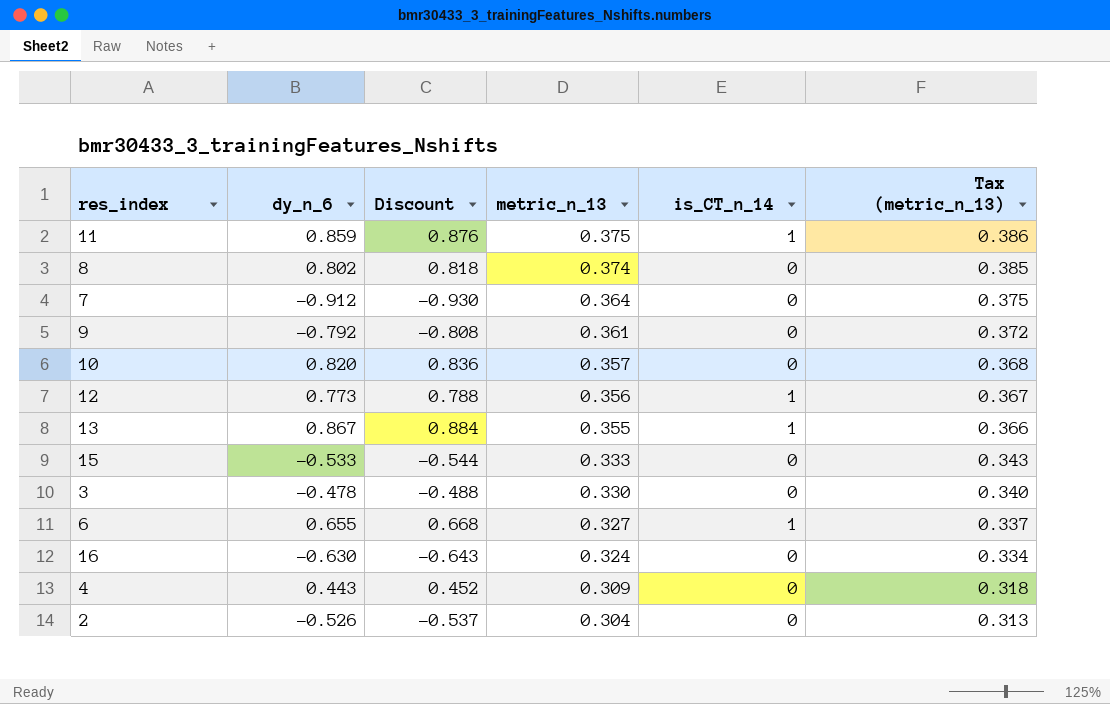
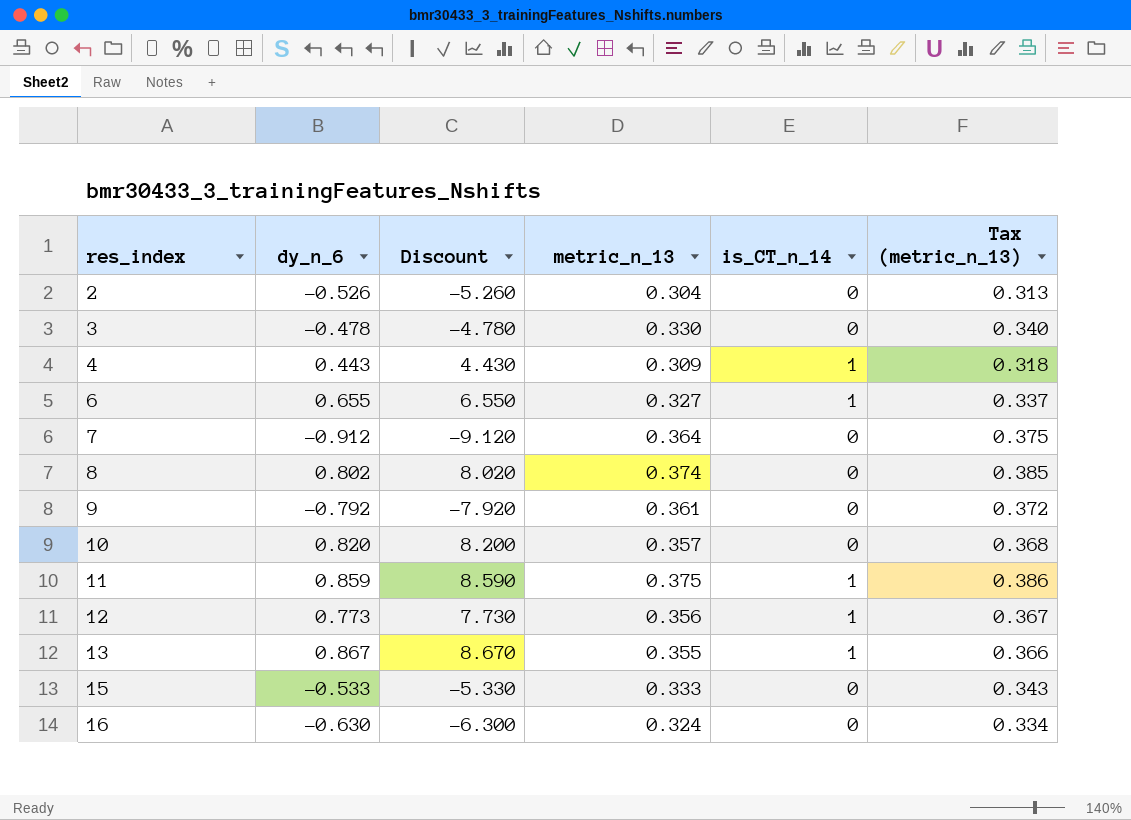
row order: metric_n_13 descending -> res_index ascending
column Discount | formula: [dy_n_6] * 1.02 -> [dy_n_6] * 10
4 | is_CT_n_14: 0 -> 1

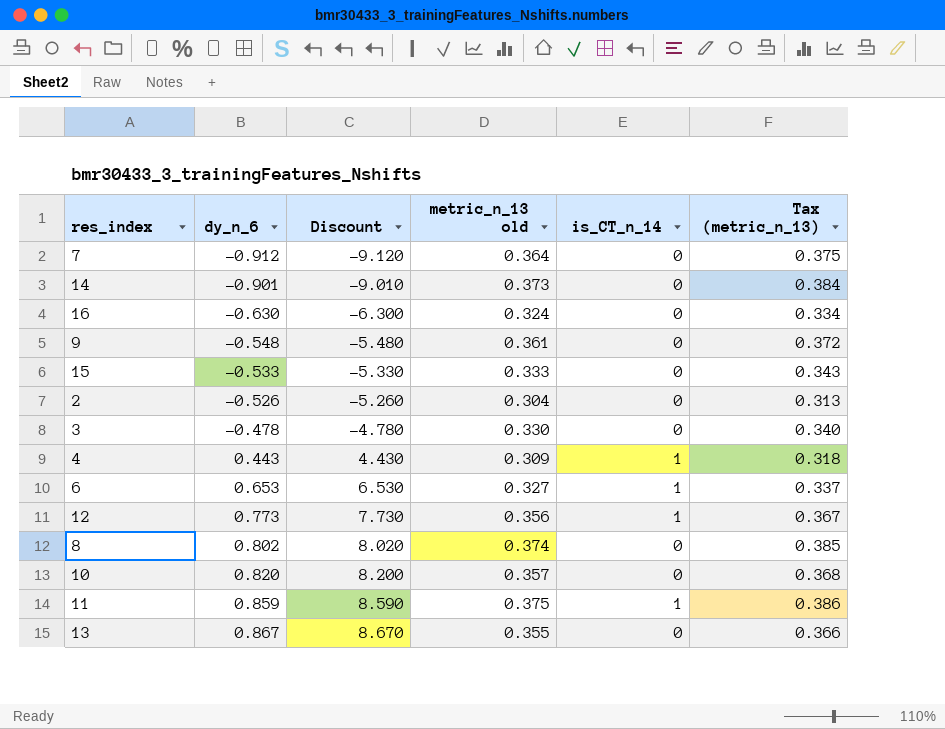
row order: res_index ascending -> dy_n_6 ascending
column name: metric_n_13 -> metric_n_13 old
row 14: none -> -0.901 | -9.010 | 0.373 | 0 | 0.384
9 | dy_n_6: -0.792 -> -0.548
9 | Discount: -7.920 -> -5.480
6 | dy_n_6: 0.655 -> 0.653
6 | Discount: 6.550 -> 6.530
13 | is_CT_n_14: 1 -> 0

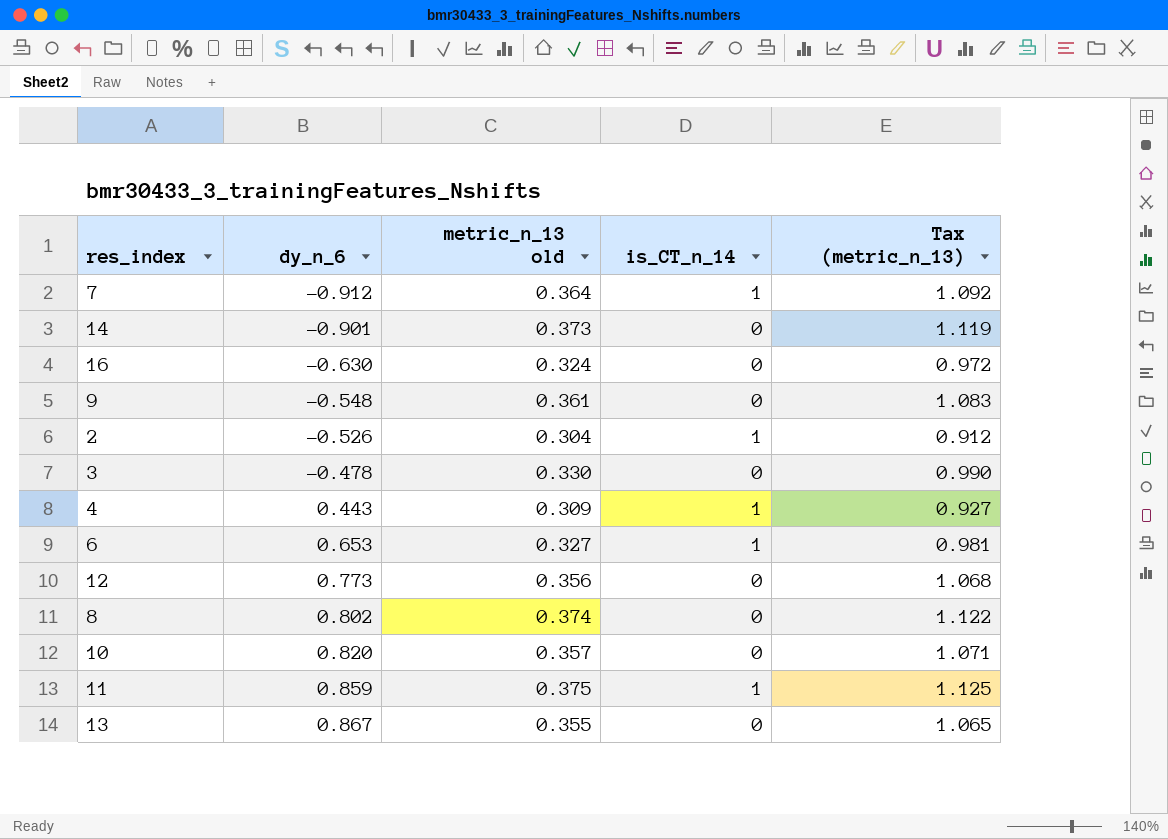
column Discount | formula: [dy_n_6] * 10 -> none
column Tax (metric_n_13) | formula: [metric_n_13 old] * 1.03 -> [metric_n_13 old] * 3
row 15: -0.533 | -5.330 | 0.333 | 0 | 0.343 -> none
7 | is_CT_n_14: 0 -> 1
2 | is_CT_n_14: 0 -> 1
12 | is_CT_n_14: 1 -> 0

